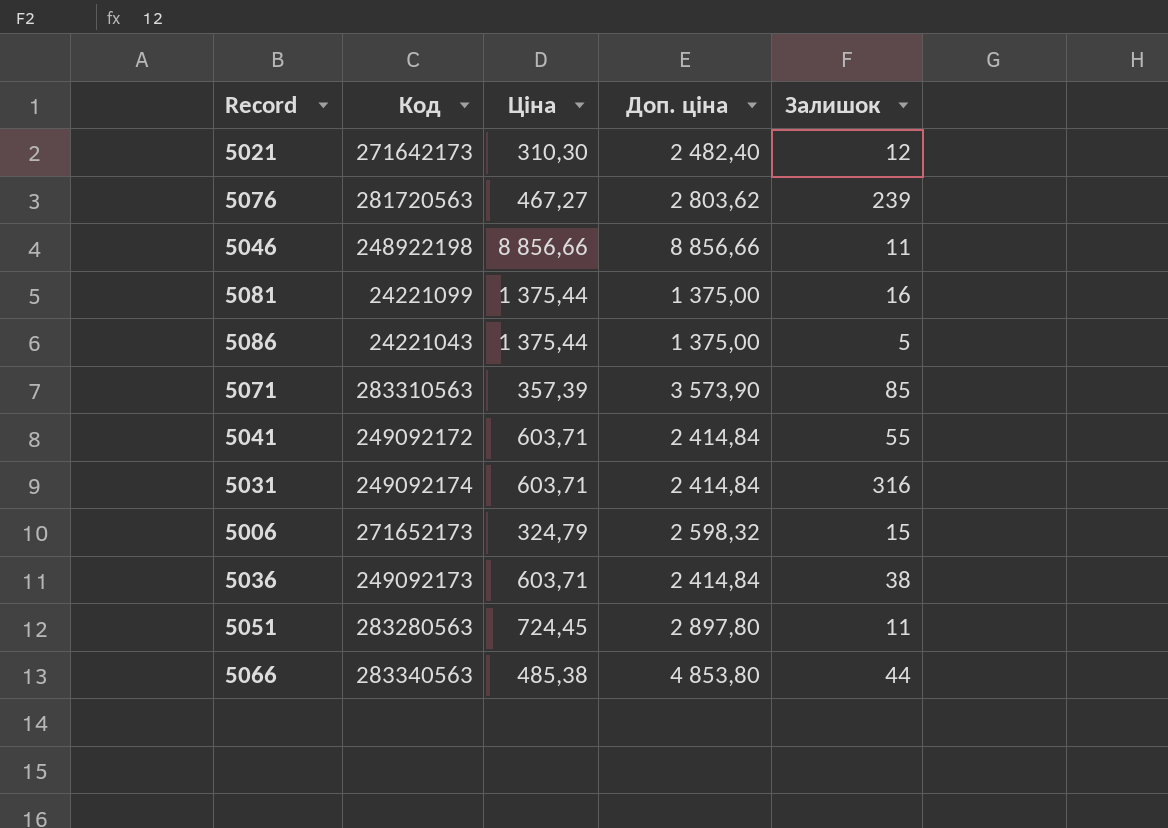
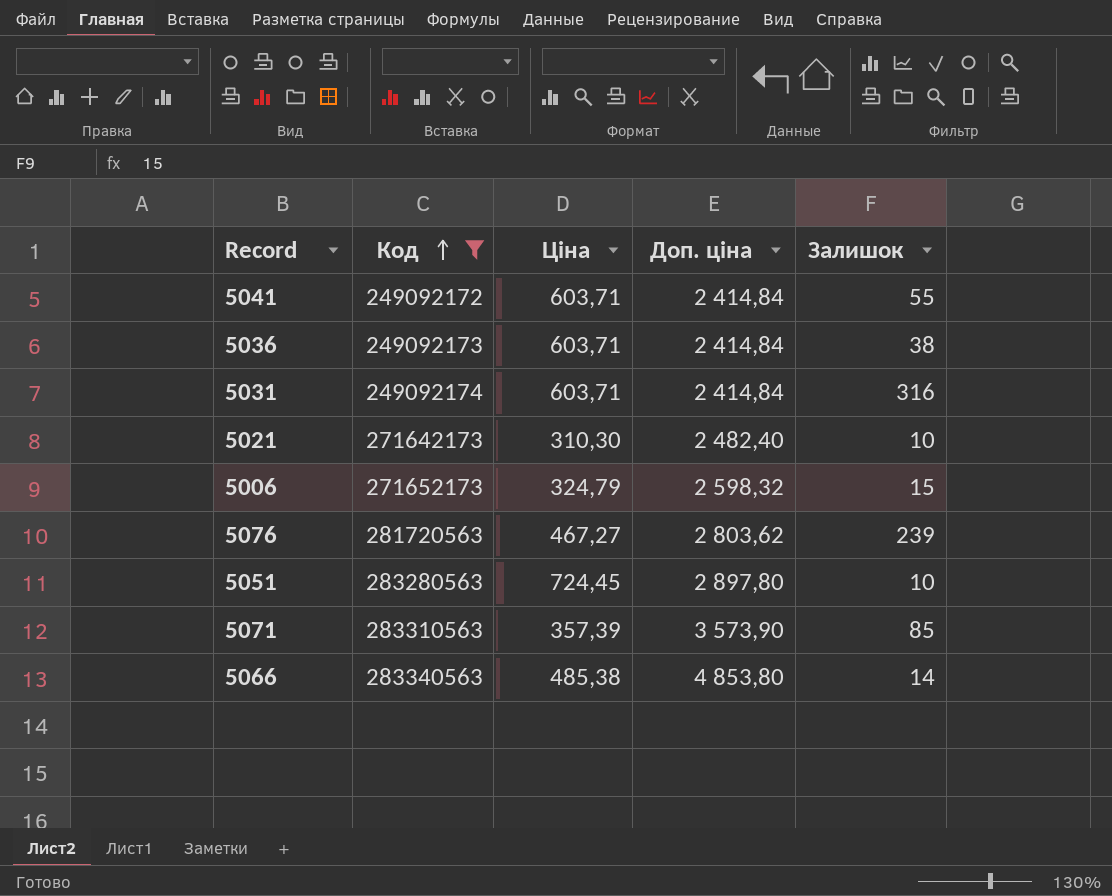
filter: none -> Код >= 249092172
row order: none -> Код ascending
5021 | Залишок: 12 -> 10
5051 | Залишок: 11 -> 10
5066 | Залишок: 44 -> 14

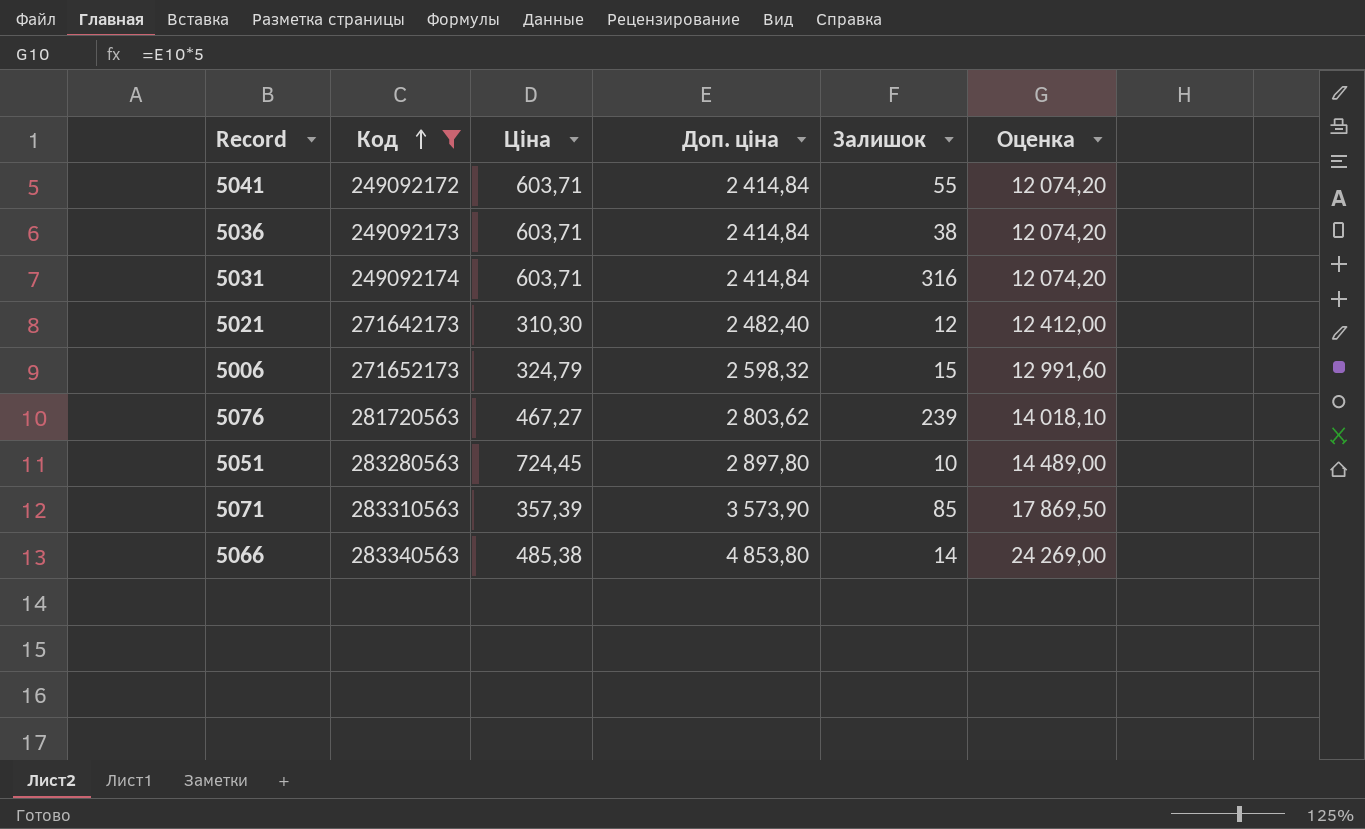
column Оценка | formula: none -> [Доп. ціна] * 5
5021 | Залишок: 10 -> 12

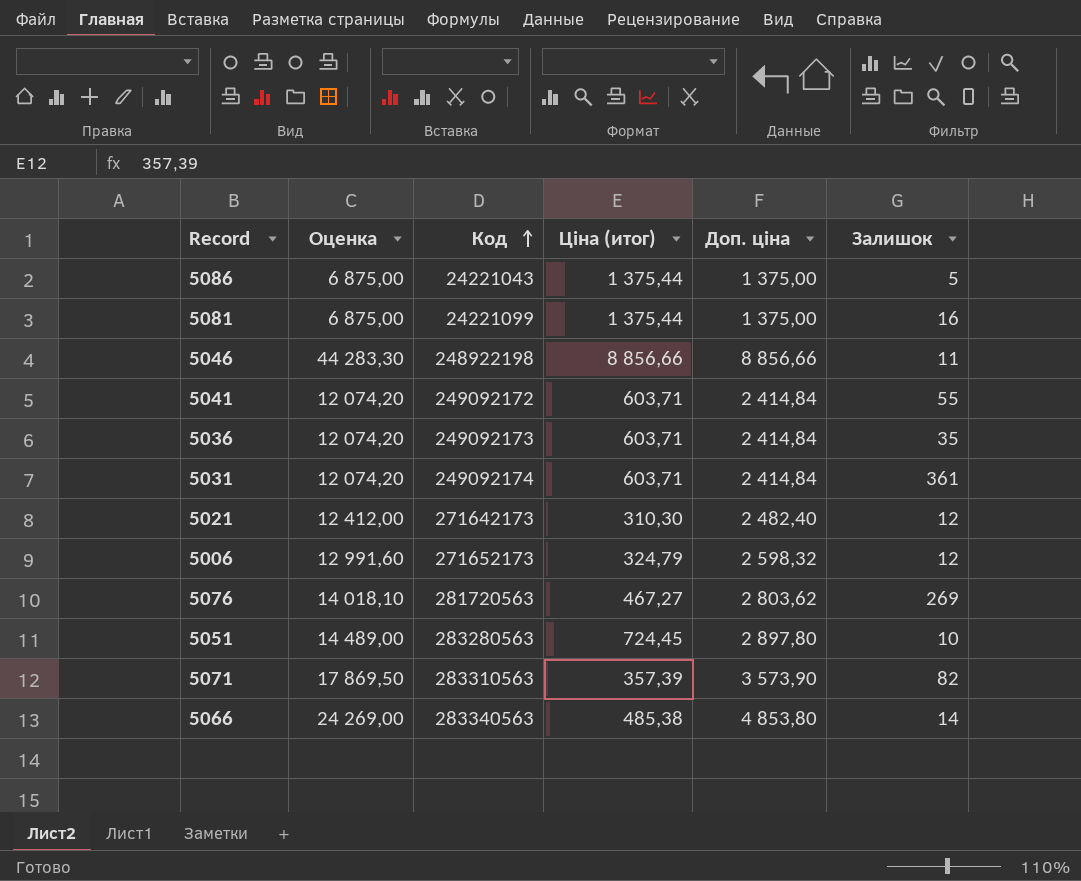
filter: Код >= 249092172 -> none
column Оценка | position: 6 -> 2
column name: Ціна -> Ціна (итог)
5036 | Залишок: 38 -> 35
5031 | Залишок: 316 -> 361
5006 | Залишок: 15 -> 12
5076 | Залишок: 239 -> 269
5071 | Залишок: 85 -> 82

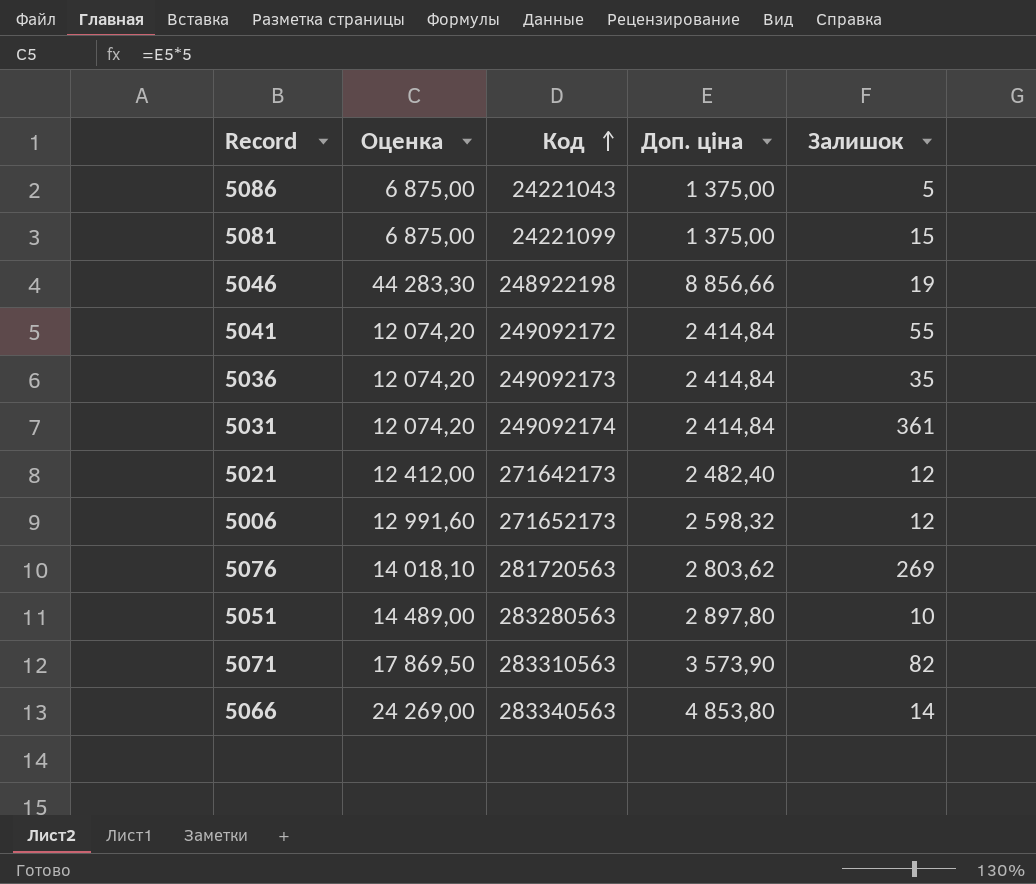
column Ціна (итог) | position: 4 -> none
5081 | Залишок: 16 -> 15
5046 | Залишок: 11 -> 19

